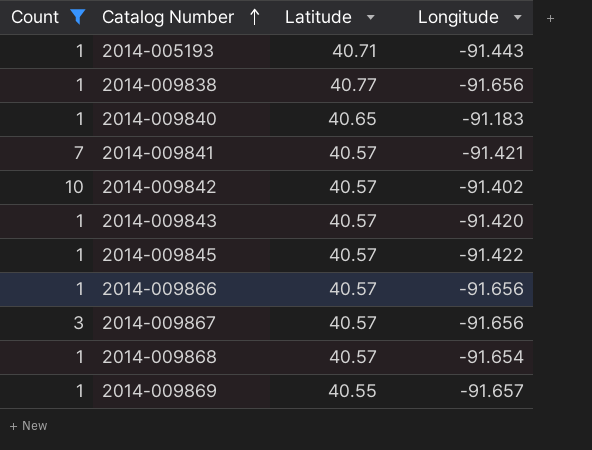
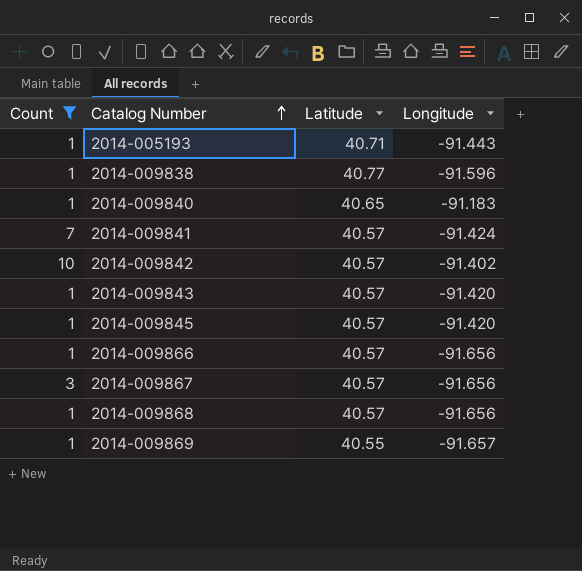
2014-009838 | Longitude: -91.656 -> -91.596
2014-009841 | Longitude: -91.421 -> -91.424
2014-009845 | Longitude: -91.422 -> -91.420
2014-009868 | Longitude: -91.654 -> -91.656

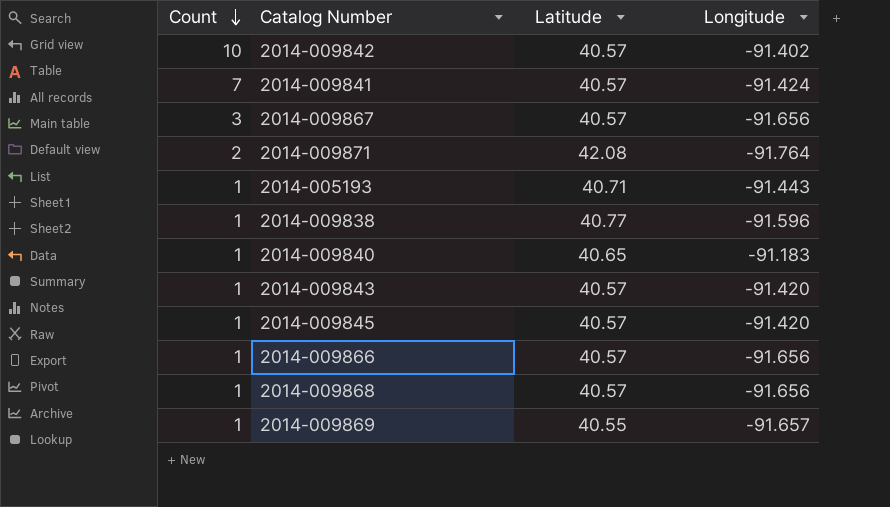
filter: Count != 2 -> none
row order: Catalog Number ascending -> Count descending

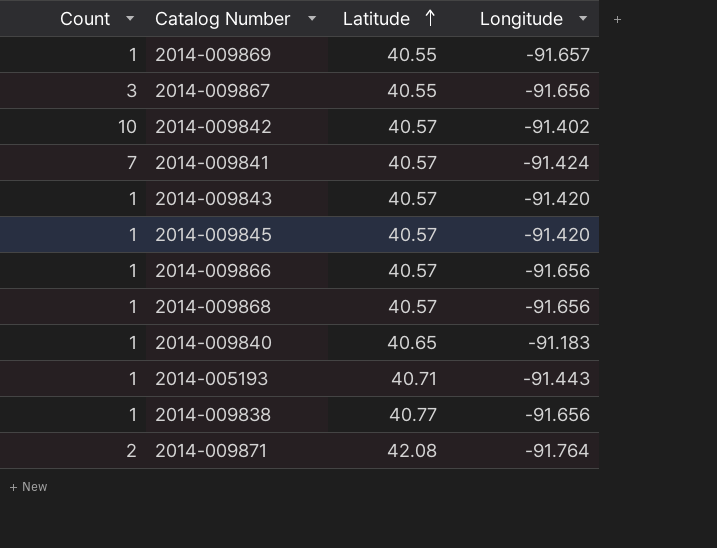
row order: Count descending -> Latitude ascending
2014-009867 | Latitude: 40.57 -> 40.55
2014-009838 | Longitude: -91.596 -> -91.656

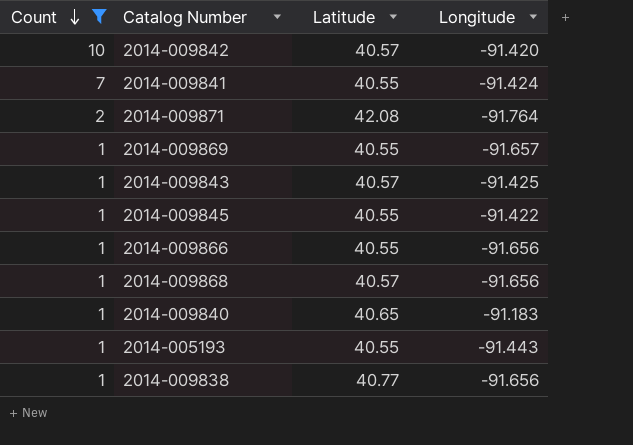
filter: none -> Count != 3
row order: Latitude ascending -> Count descending
2014-009842 | Longitude: -91.402 -> -91.420
2014-009841 | Latitude: 40.57 -> 40.55
2014-009843 | Longitude: -91.420 -> -91.425
2014-009845 | Latitude: 40.57 -> 40.55
2014-009845 | Longitude: -91.420 -> -91.422
2014-009866 | Latitude: 40.57 -> 40.55
2014-005193 | Latitude: 40.71 -> 40.55

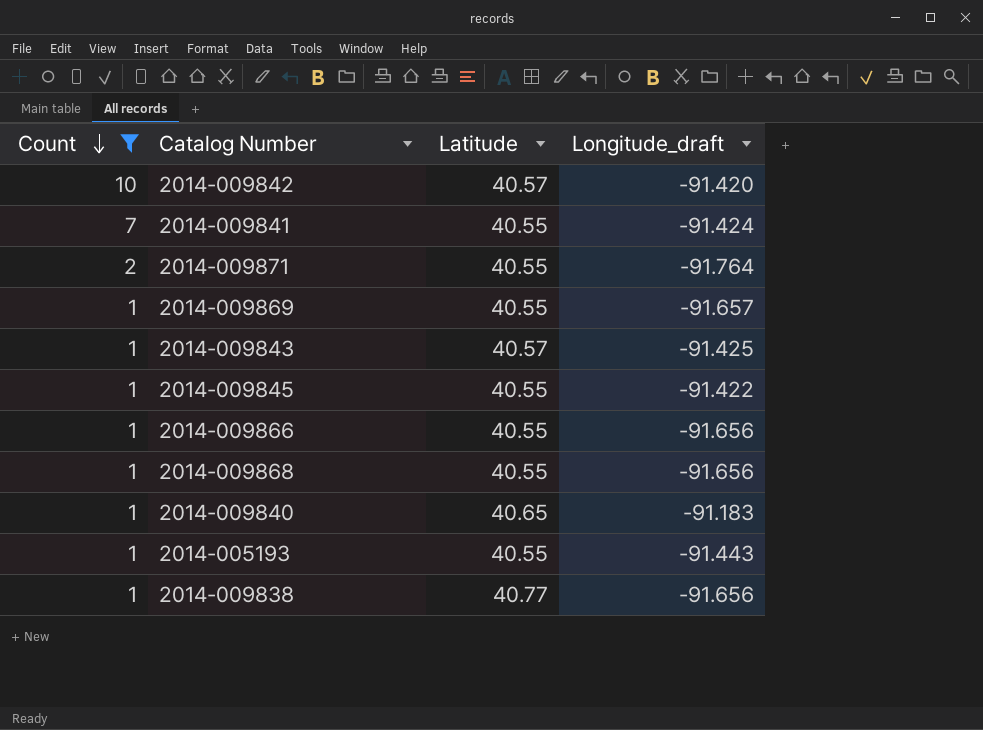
column name: Longitude -> Longitude_draft
2014-009871 | Latitude: 42.08 -> 40.55
2014-009868 | Latitude: 40.57 -> 40.55

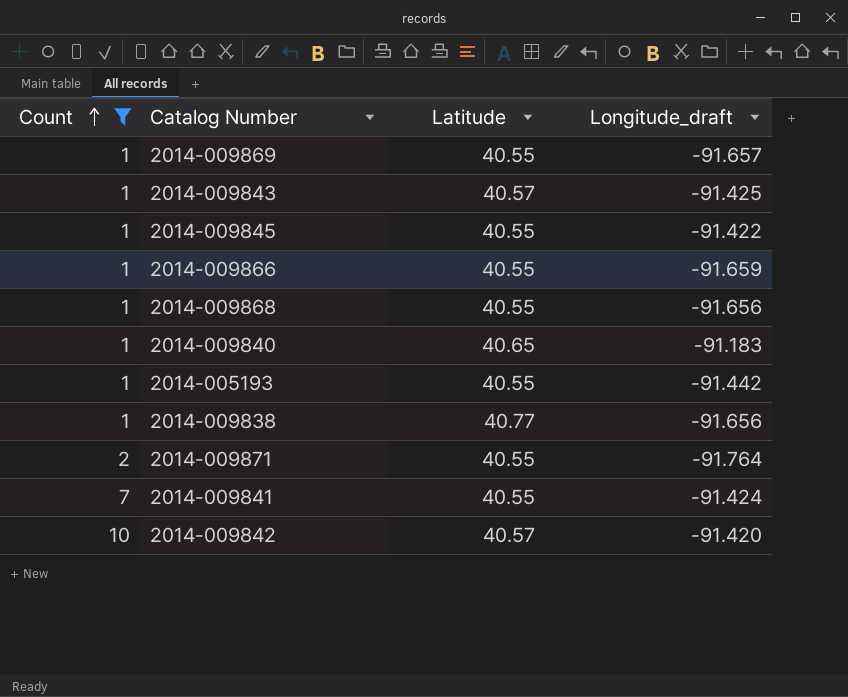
row order: Count descending -> Count ascending
2014-009866 | Longitude_draft: -91.656 -> -91.659
2014-005193 | Longitude_draft: -91.443 -> -91.442

